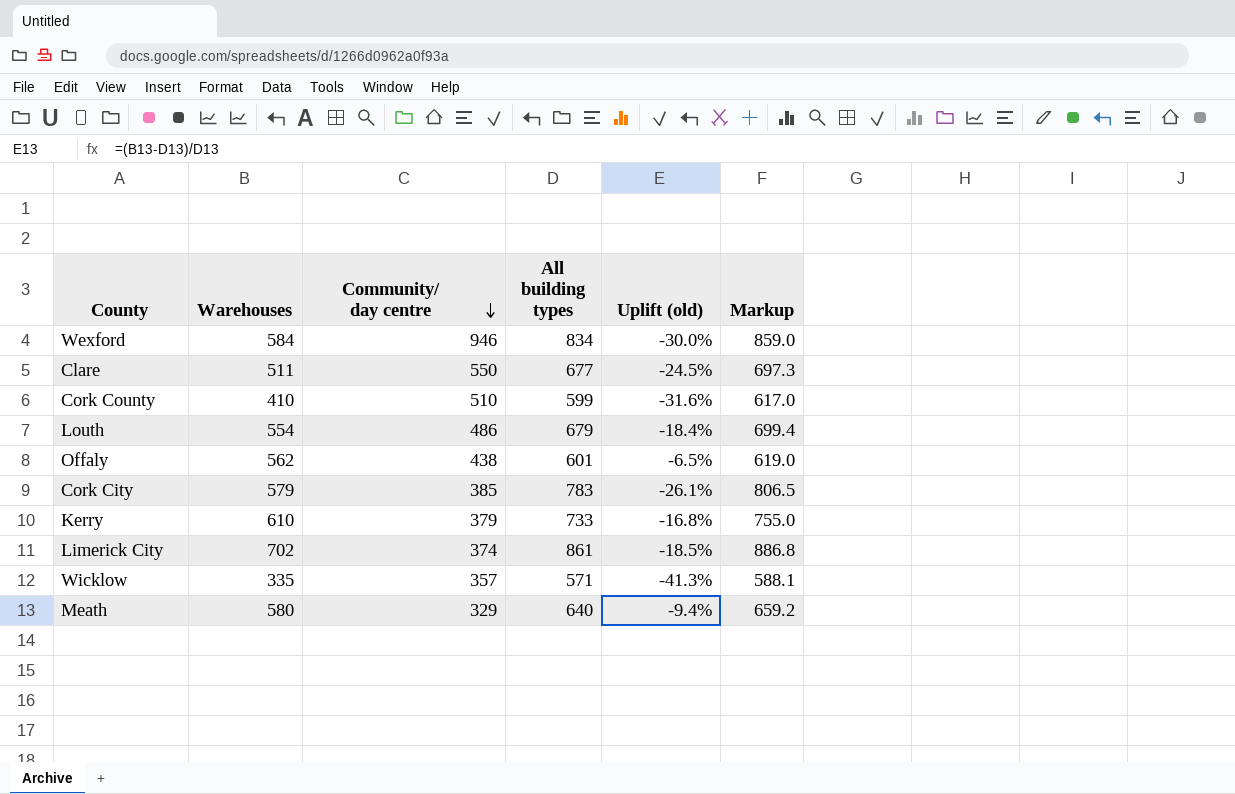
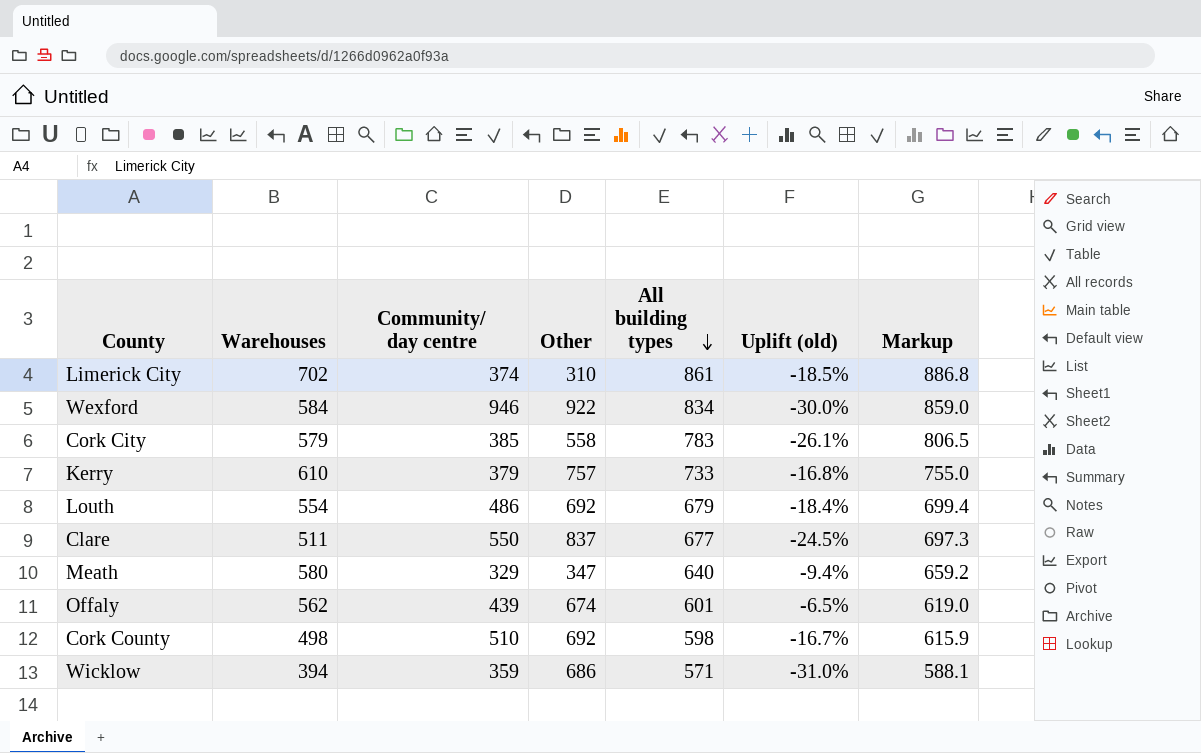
row order: Community/ day centre descending -> All building types descending
column Other | position: none -> 4
Offaly | Community/ day centre: 438 -> 439
Cork County | Warehouses: 410 -> 498
Cork County | All building types: 599 -> 598
Cork County | Uplift (old): -31.6% -> -16.7%
Cork County | Markup: 617.0 -> 615.9
Wicklow | Warehouses: 335 -> 394
Wicklow | Community/ day centre: 357 -> 359
Wicklow | Uplift (old): -41.3% -> -31.0%

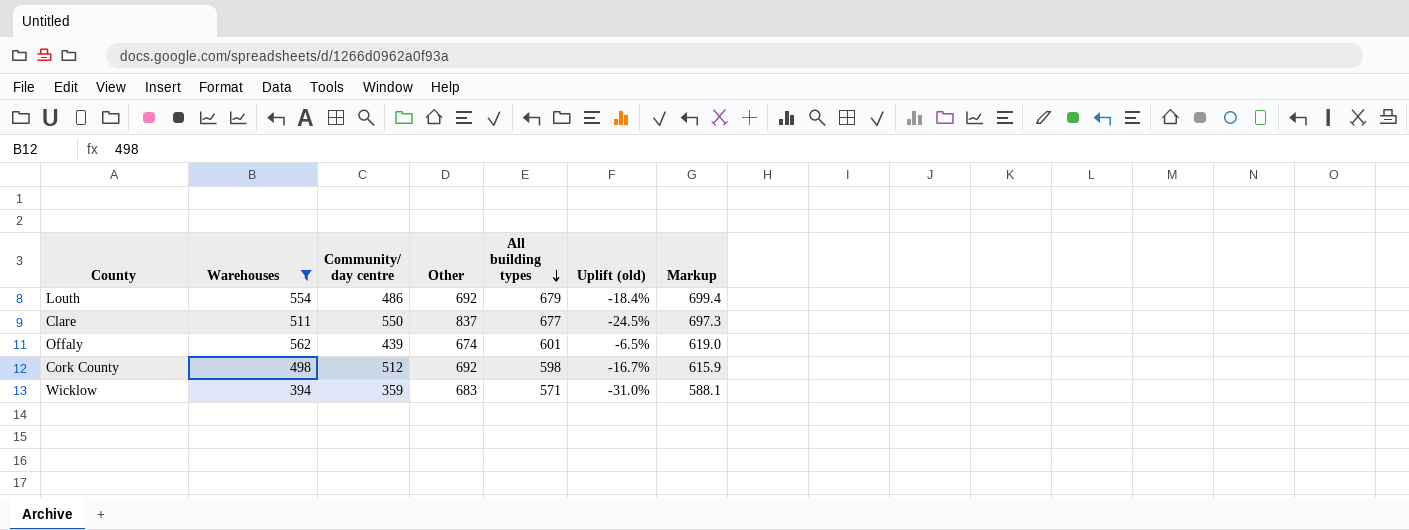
filter: none -> Warehouses <= 562
Cork County | Community/ day centre: 510 -> 512
Wicklow | Other: 686 -> 683

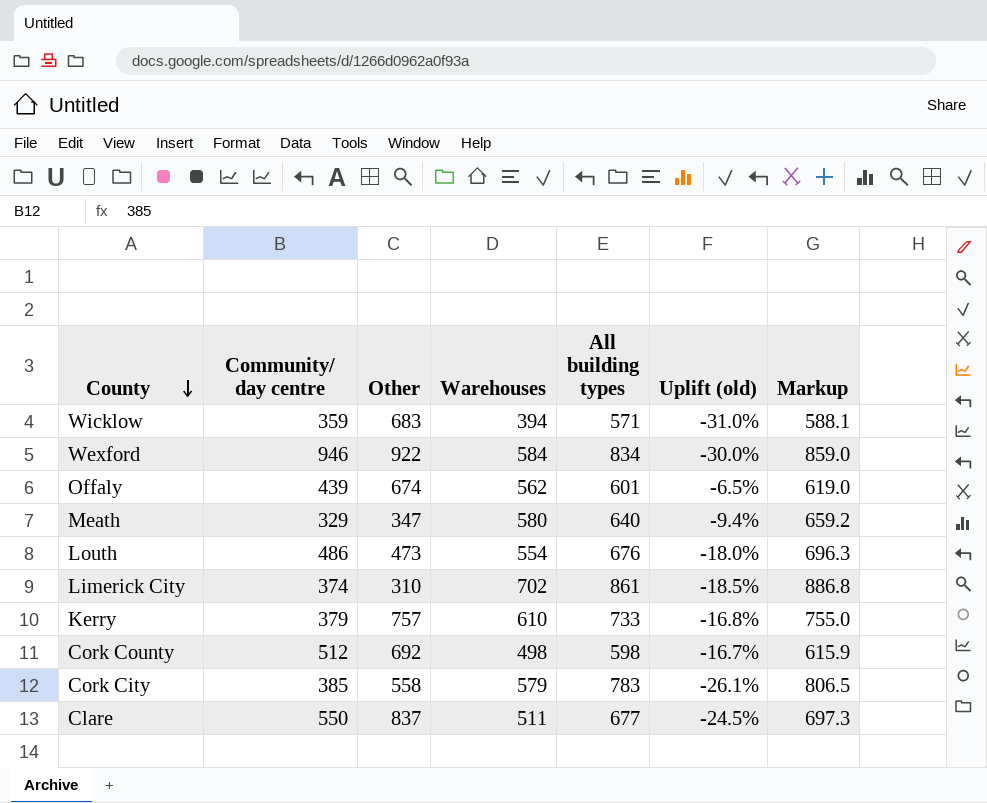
filter: Warehouses <= 562 -> none
row order: All building types descending -> County descending
column Warehouses | position: 2 -> 4
Louth | Other: 692 -> 473
Louth | All building types: 679 -> 676
Louth | Uplift (old): -18.4% -> -18.0%
Louth | Markup: 699.4 -> 696.3

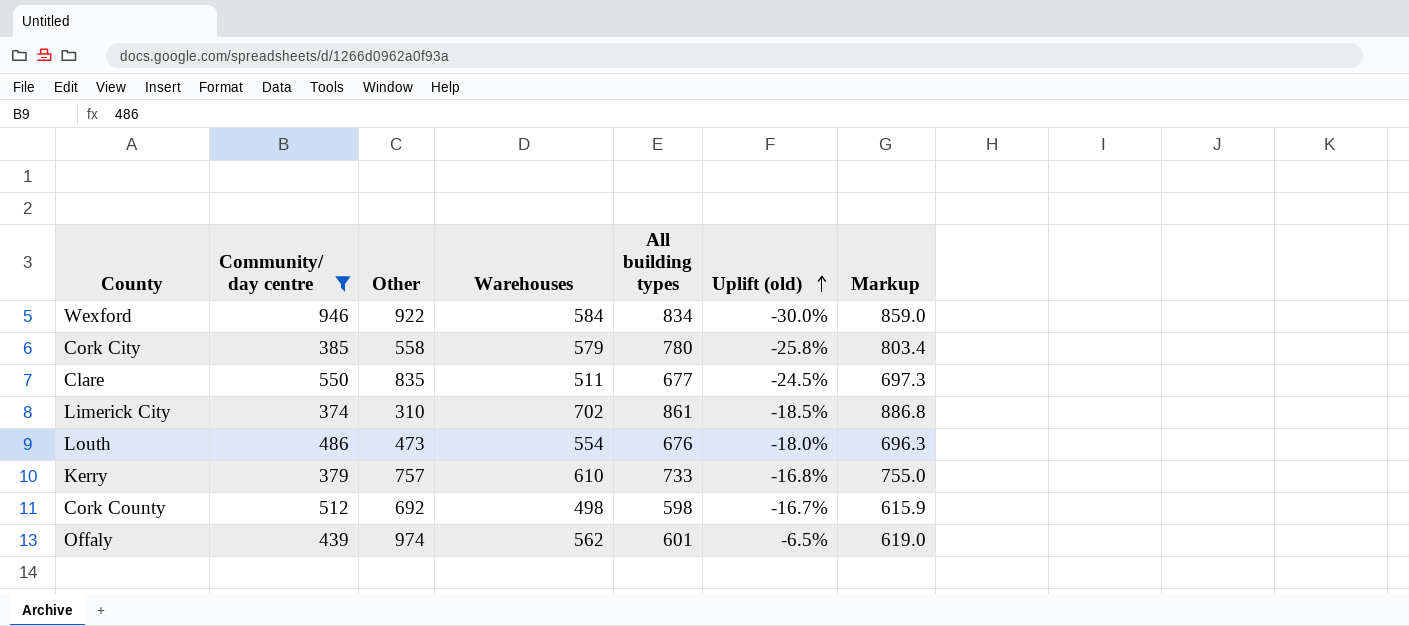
filter: none -> Community/ day centre >= 374
row order: County descending -> Uplift (old) ascending
Cork City | All building types: 783 -> 780
Cork City | Uplift (old): -26.1% -> -25.8%
Cork City | Markup: 806.5 -> 803.4
Clare | Other: 837 -> 835
Offaly | Other: 674 -> 974

